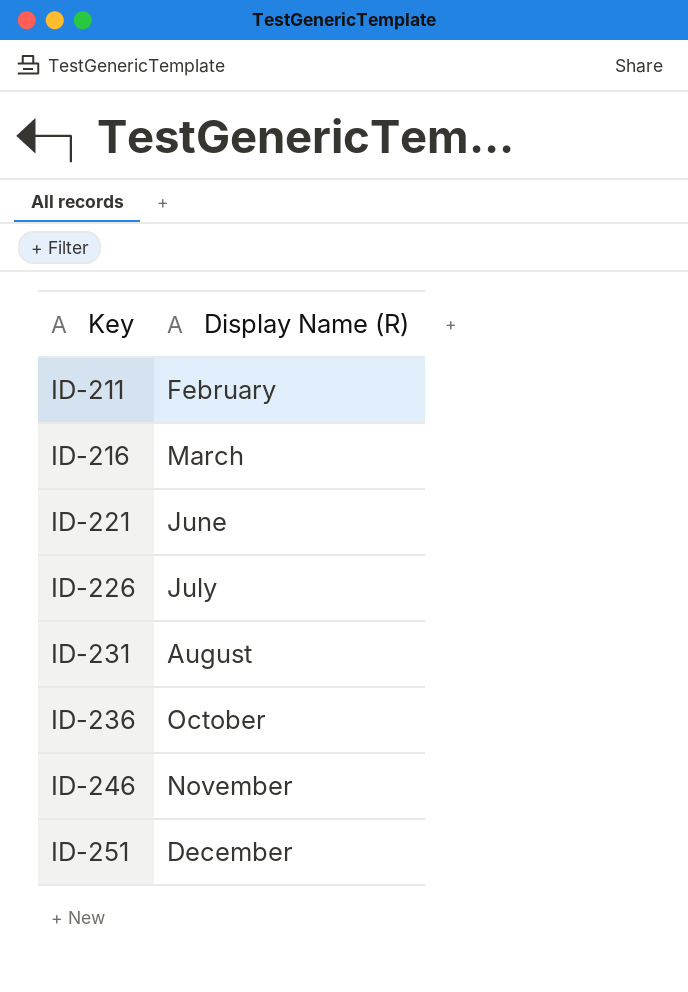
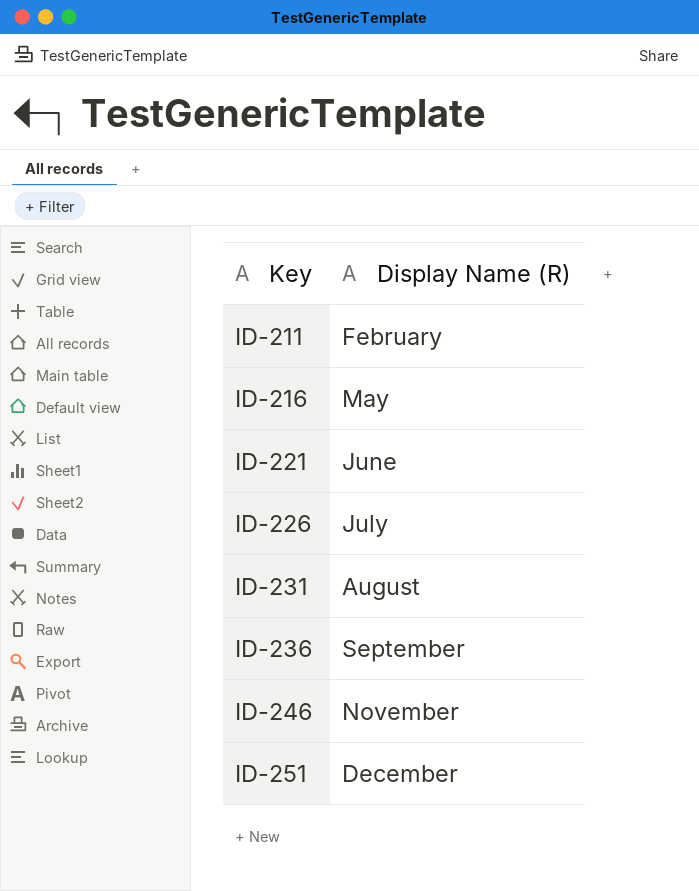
ID-216 | Display Name (R): March -> May
ID-236 | Display Name (R): October -> September

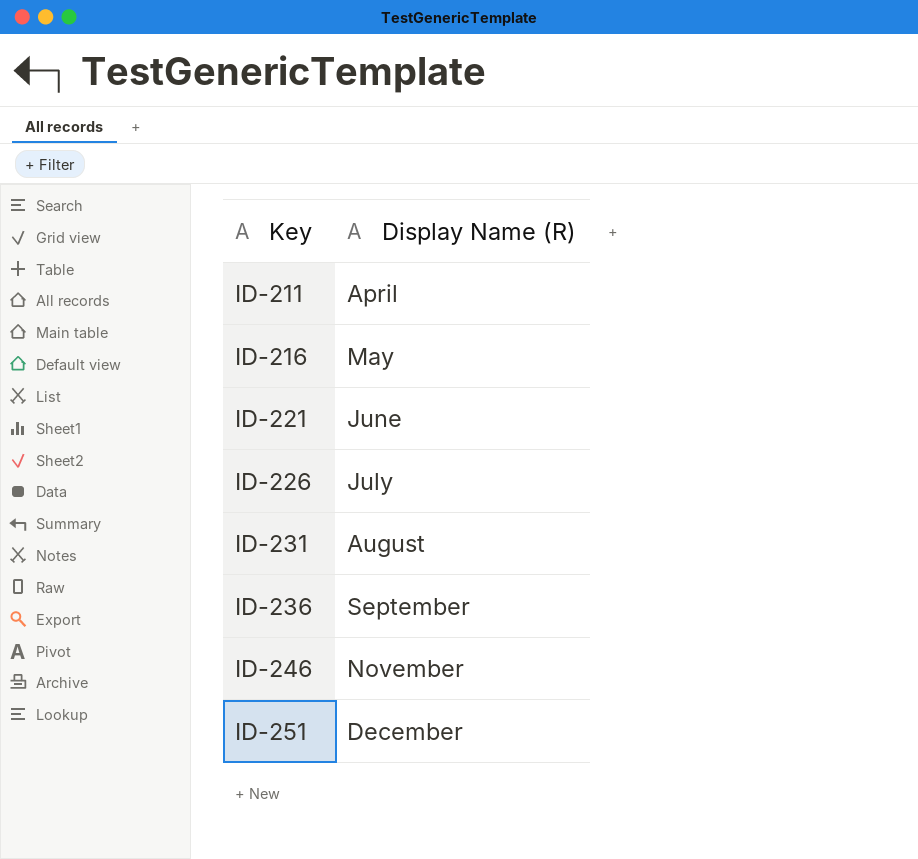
ID-211 | Display Name (R): February -> April

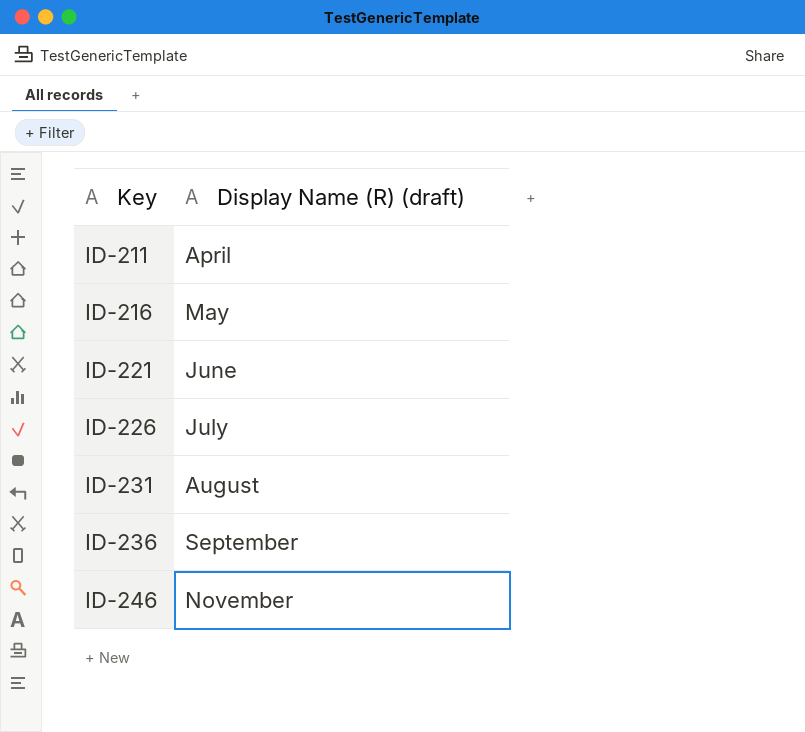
column name: Display Name (R) -> Display Name (R) (draft)
row ID-251: December -> none

